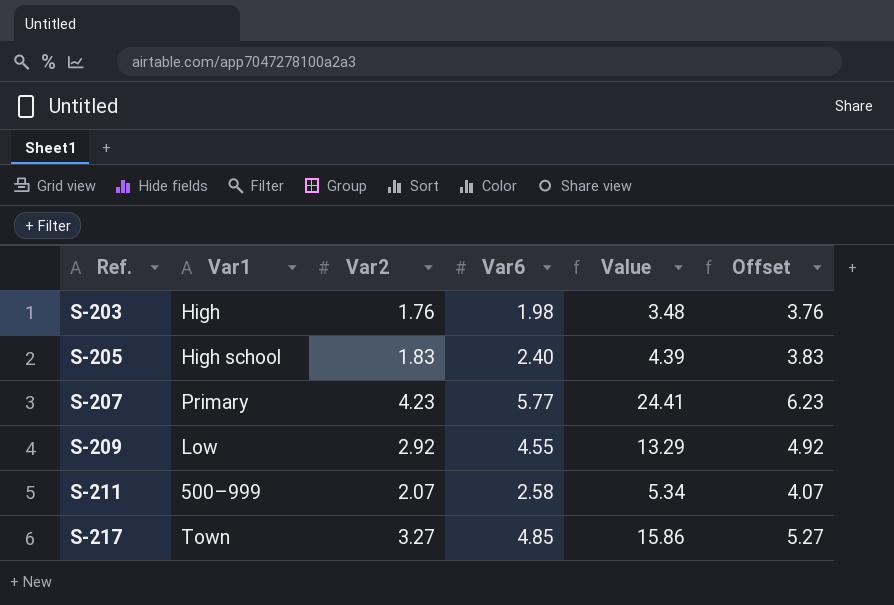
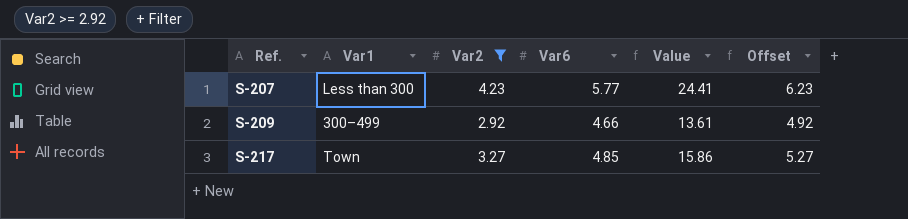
filter: none -> Var2 >= 2.92
S-207 | Var1: Primary -> Less than 300
S-209 | Var1: Low -> 300–499
S-209 | Var6: 4.55 -> 4.66
S-209 | Value: 13.29 -> 13.61

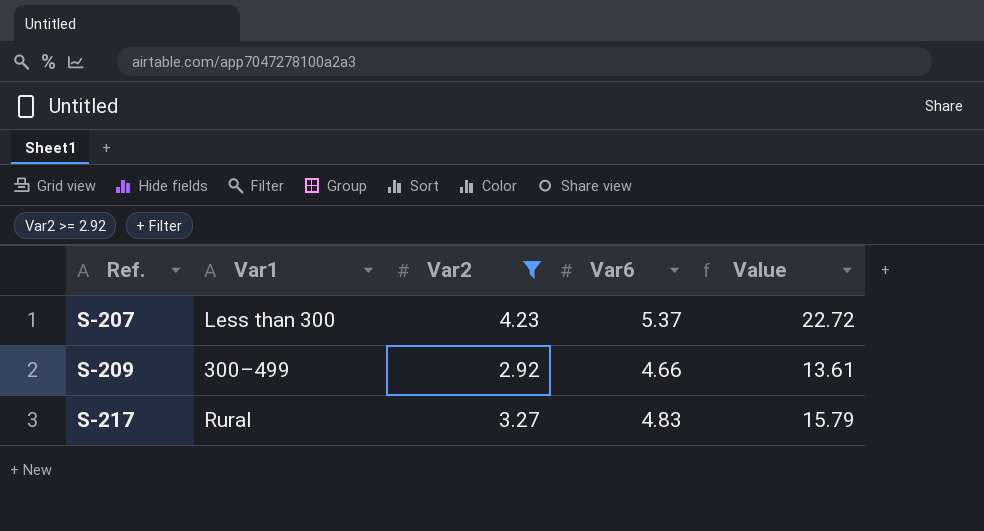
column Offset | formula: [Var2] + 2 -> none
S-207 | Var6: 5.77 -> 5.37
S-207 | Value: 24.41 -> 22.72
S-217 | Var1: Town -> Rural
S-217 | Var6: 4.85 -> 4.83
S-217 | Value: 15.86 -> 15.79

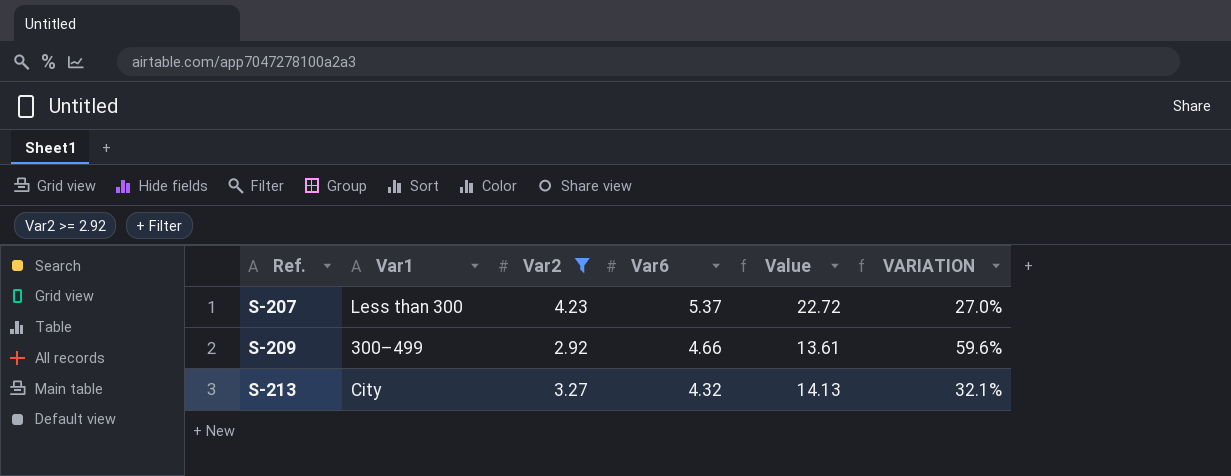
column VARIATION | formula: none -> ([Var6] - [Var2]) / [Var2]
row S-217: Rural | 3.27 | 4.83 | 15.79 -> none
row S-213: none -> City | 3.27 | 4.32 | 14.13 | 32.1%

